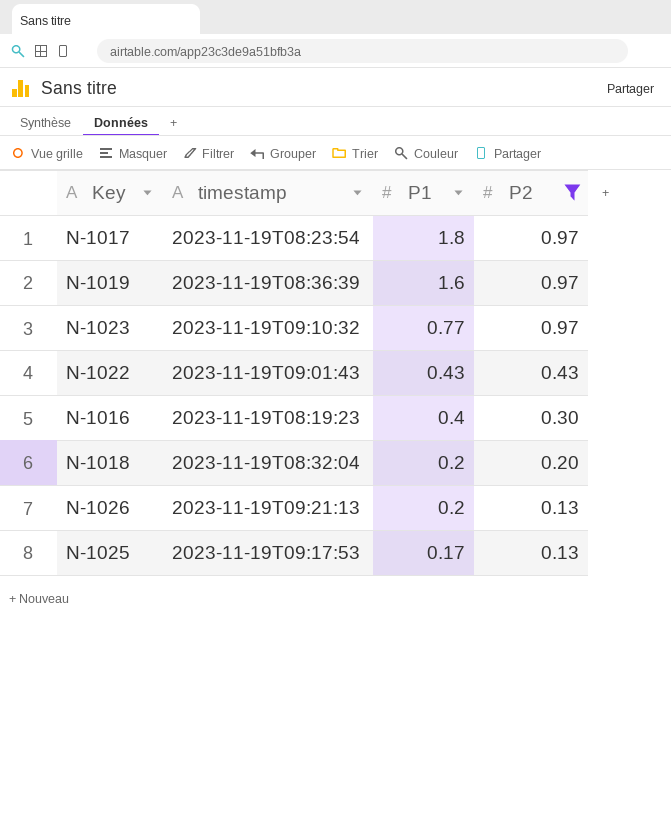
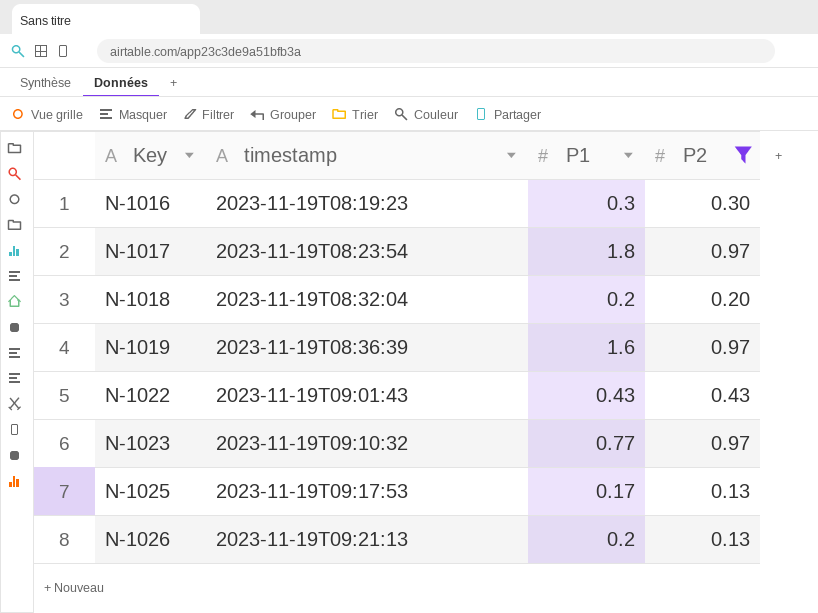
row order: P1 descending -> Key ascending
N-1016 | P1: 0.4 -> 0.3

